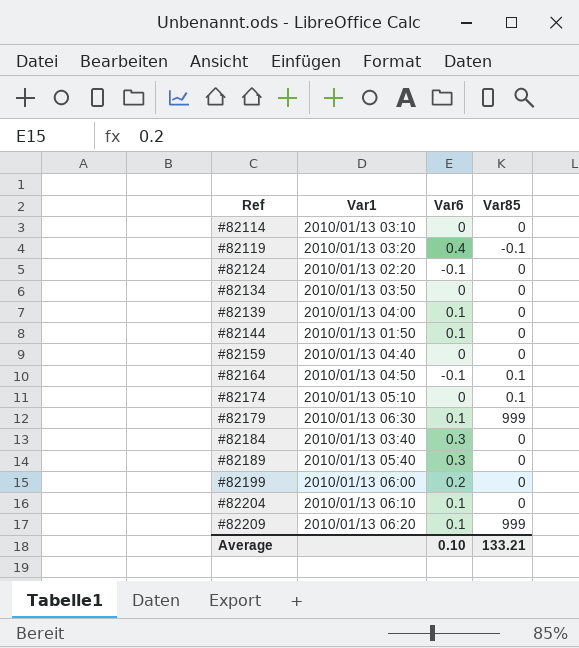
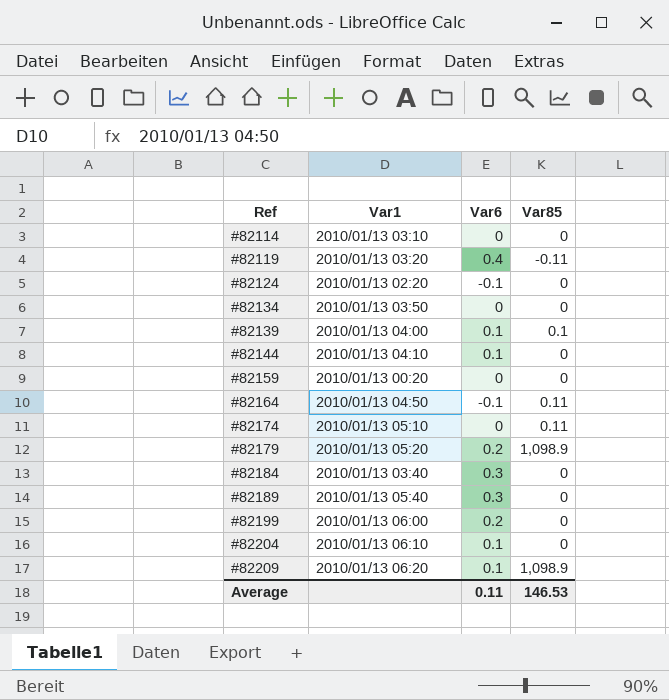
#82119 | Var85: -0.1 -> -0.11
#82139 | Var85: 0 -> 0.1
#82144 | Var1: 2010/01/13 01:50 -> 2010/01/13 04:10
#82159 | Var1: 2010/01/13 04:40 -> 2010/01/13 00:20
#82164 | Var85: 0.1 -> 0.11
#82174 | Var85: 0.1 -> 0.11
#82179 | Var1: 2010/01/13 06:30 -> 2010/01/13 05:20
#82179 | Var6: 0.1 -> 0.2
#82179 | Var85: 999 -> 1,098.9
#82209 | Var85: 999 -> 1,098.9
Average | Var6: 0.10 -> 0.11
Average | Var85: 133.21 -> 146.53

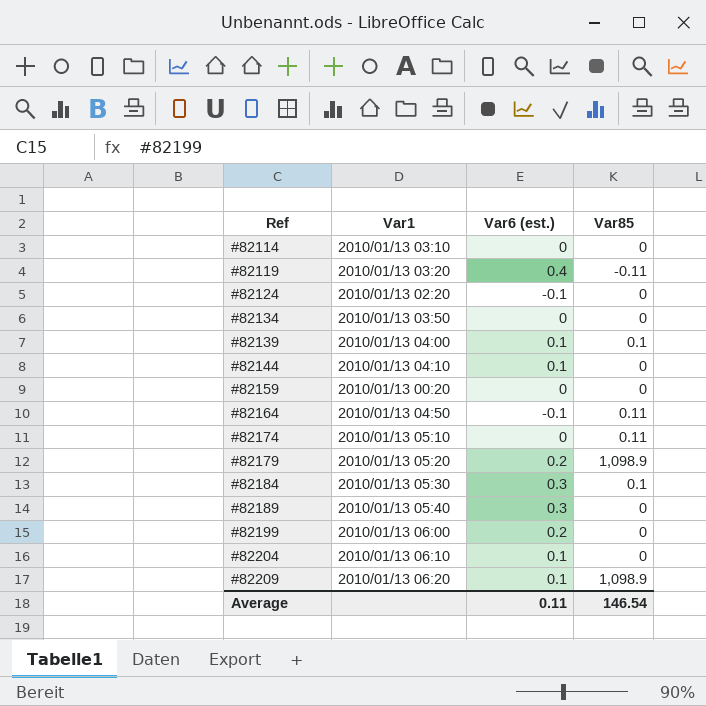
column name: Var6 -> Var6 (est.)
#82184 | Var1: 2010/01/13 03:40 -> 2010/01/13 05:30
#82184 | Var85: 0 -> 0.1
Average | Var85: 146.53 -> 146.54

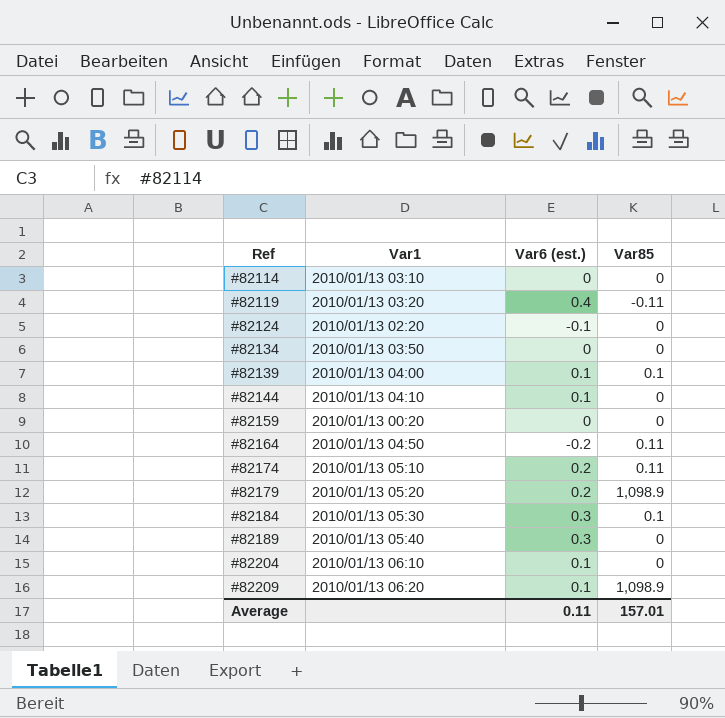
row #82199: 2010/01/13 06:00 | 0.2 | 0 -> none
#82164 | Var6 (est.): -0.1 -> -0.2
#82174 | Var6 (est.): 0 -> 0.2
Average | Var85: 146.54 -> 157.01

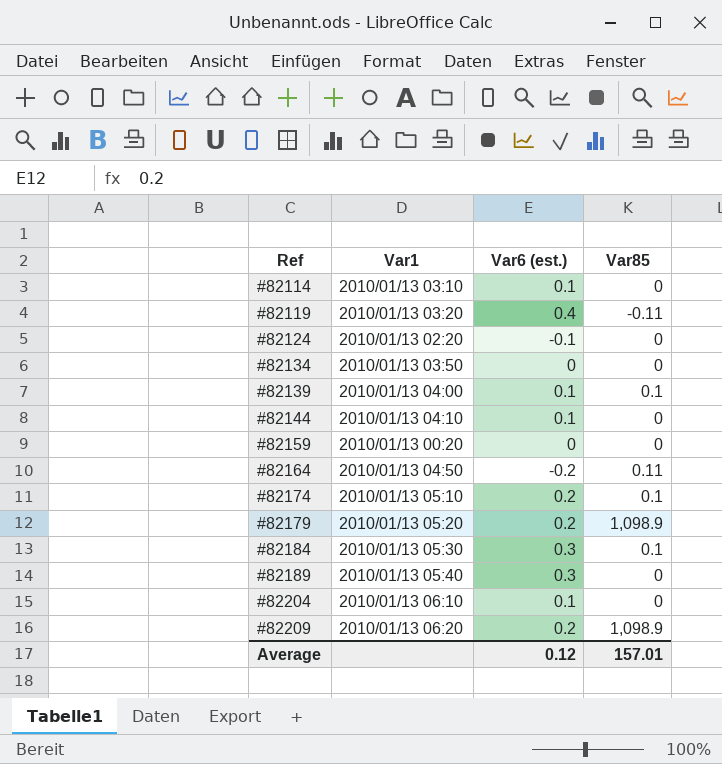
#82114 | Var6 (est.): 0 -> 0.1
#82174 | Var85: 0.11 -> 0.1
#82209 | Var6 (est.): 0.1 -> 0.2
Average | Var6 (est.): 0.11 -> 0.12

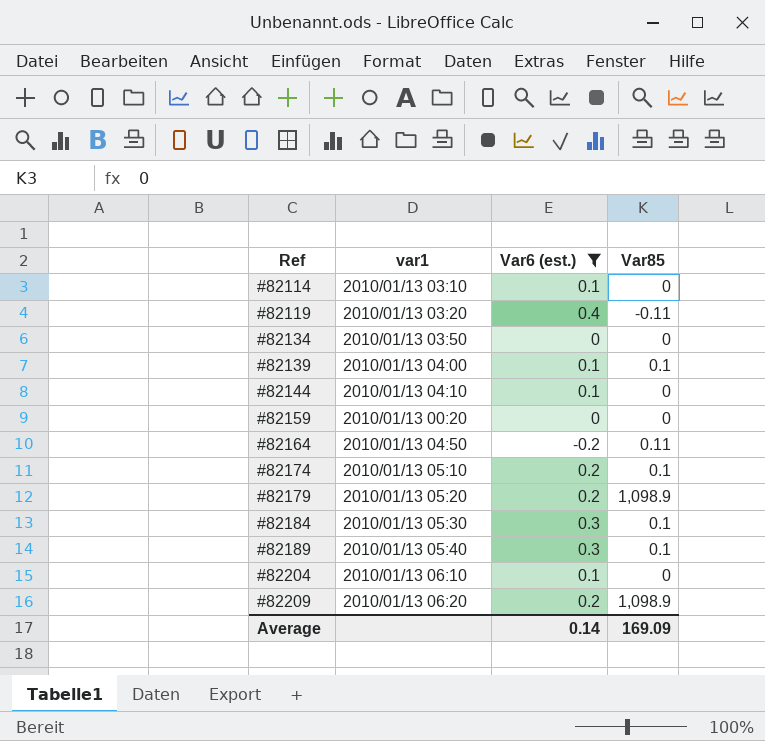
filter: none -> Var6 (est.) != -0.1
column name: Var1 -> var1
#82189 | Var85: 0 -> 0.1
Average | Var6 (est.): 0.12 -> 0.14
Average | Var85: 157.01 -> 169.09

